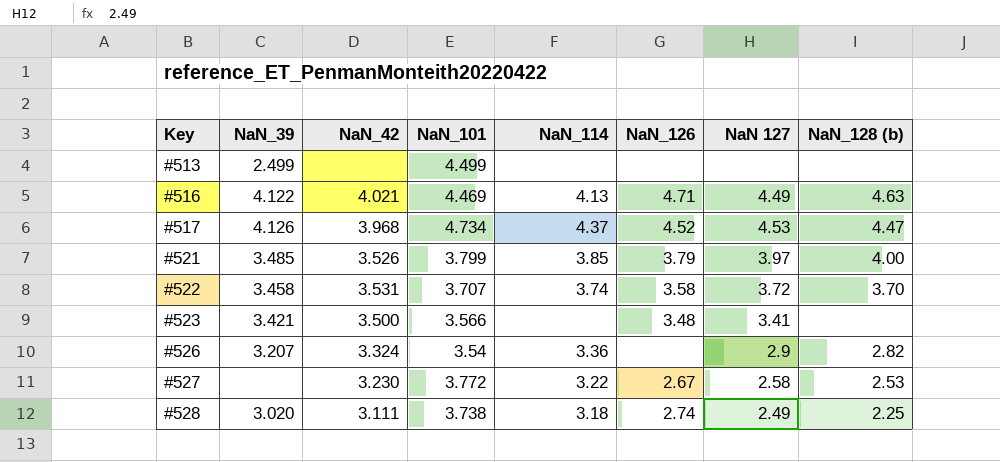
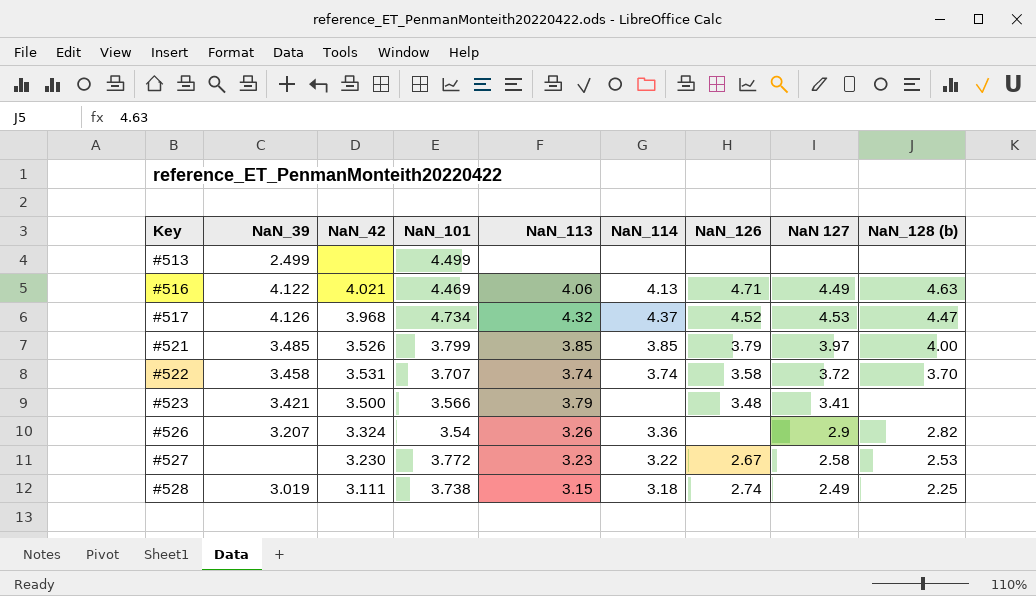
column NaN_113 | position: none -> 5
#528 | NaN_39: 3.020 -> 3.019

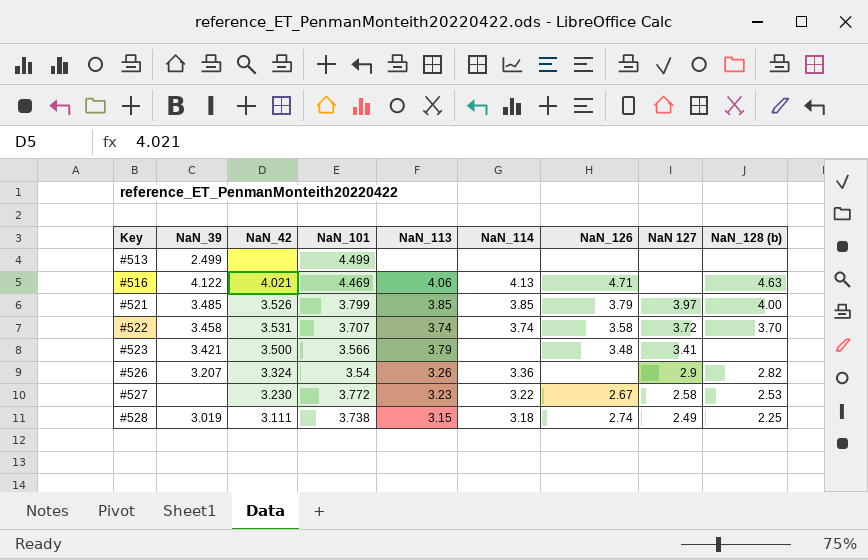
row #517: 4.126 | 3.968 | 4.734 | 4.32 | 4.37 | 4.52 | 4.53 | 4.47 -> none
#516 | NaN 127: 4.49 -> none

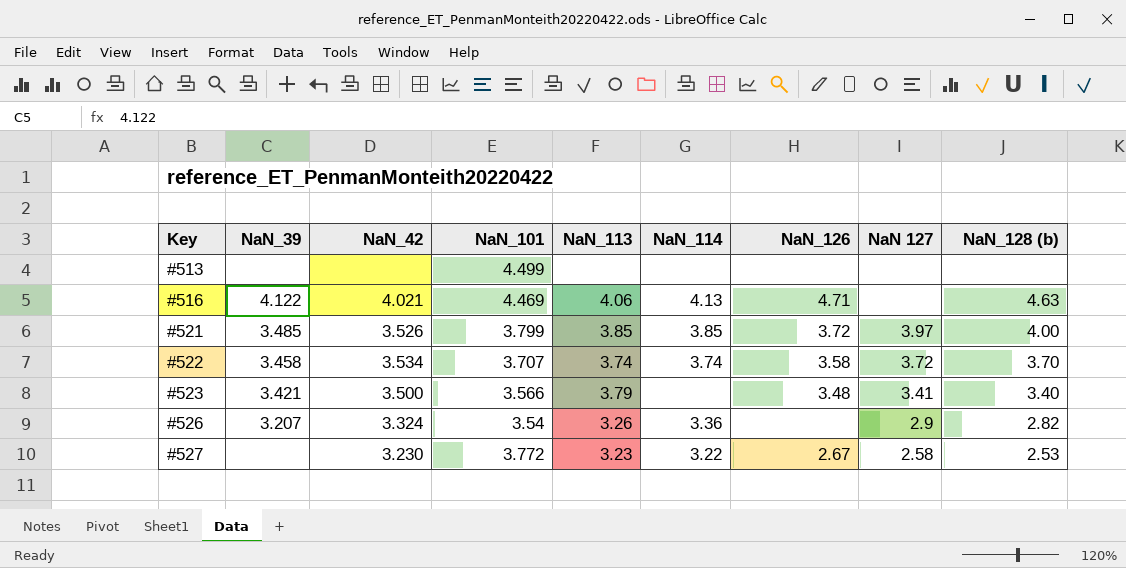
row #528: 3.019 | 3.111 | 3.738 | 3.15 | 3.18 | 2.74 | 2.49 | 2.25 -> none
#513 | NaN_39: 2.499 -> none
#521 | NaN_126: 3.79 -> 3.72
#522 | NaN_42: 3.531 -> 3.534
#523 | NaN_128 (b): none -> 3.40

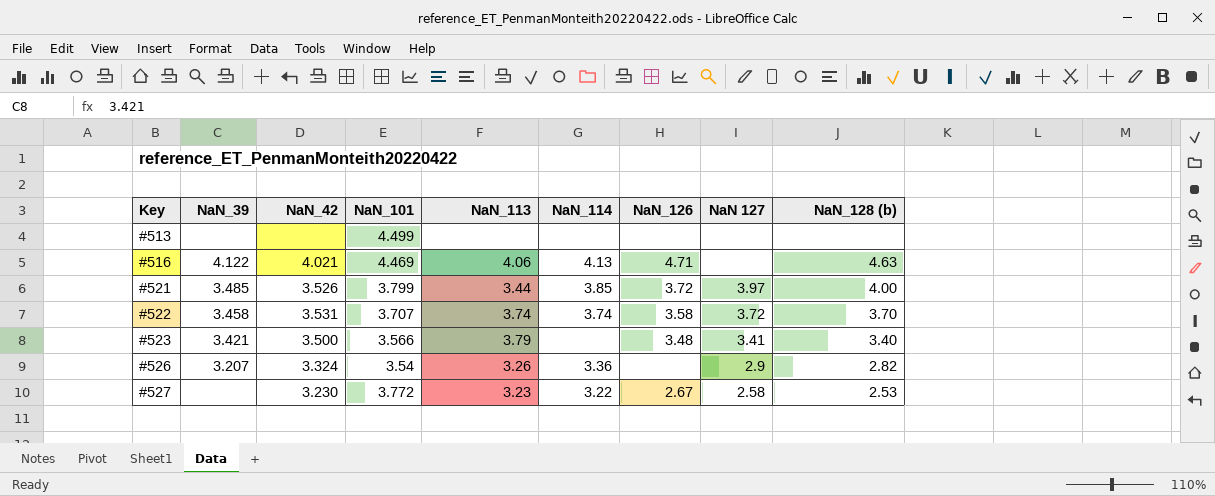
#521 | NaN_113: 3.85 -> 3.44
#522 | NaN_42: 3.534 -> 3.531

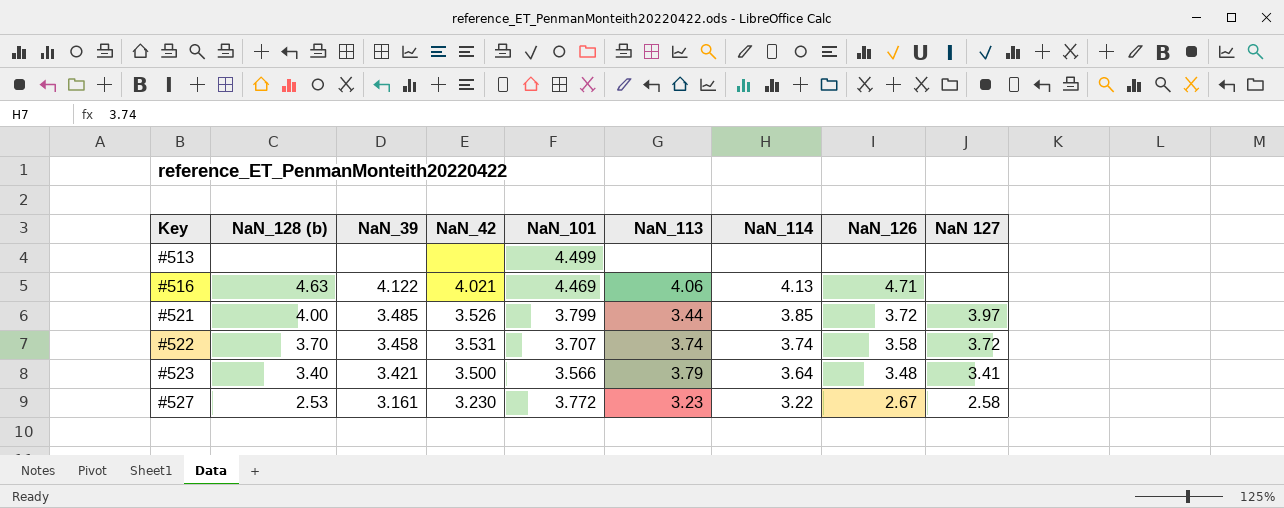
column NaN_128 (b) | position: 9 -> 2
row #526: 3.207 | 3.324 | 3.54 | 3.26 | 3.36 | none | 2.9 | 2.82 -> none
#523 | NaN_114: none -> 3.64
#527 | NaN_39: none -> 3.161

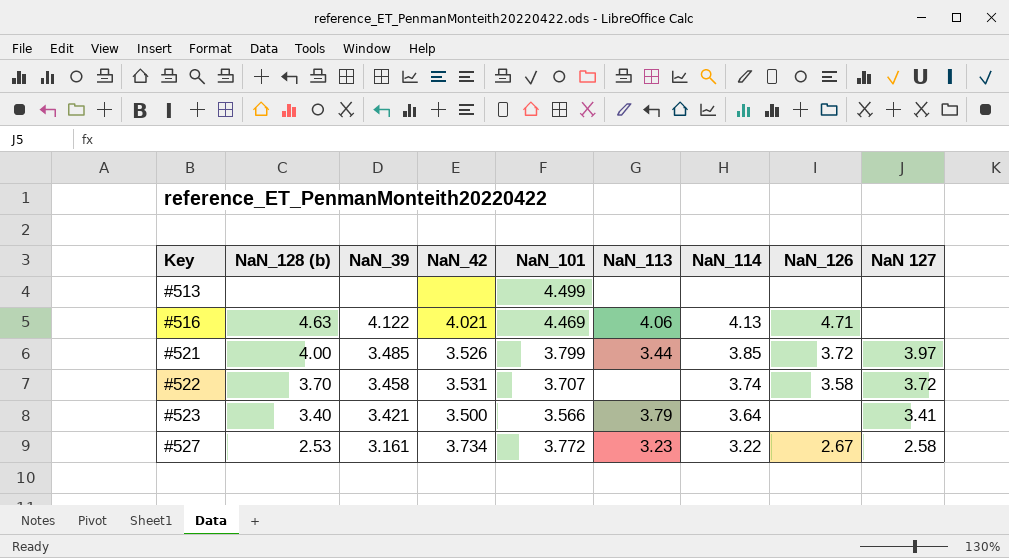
#522 | NaN_113: 3.74 -> none
#523 | NaN_126: 3.48 -> none
#527 | NaN_42: 3.230 -> 3.734

